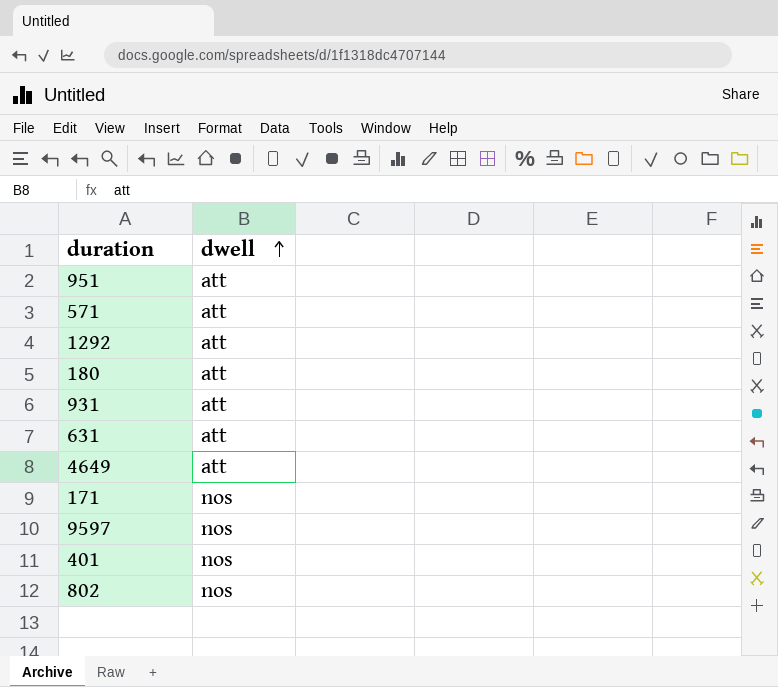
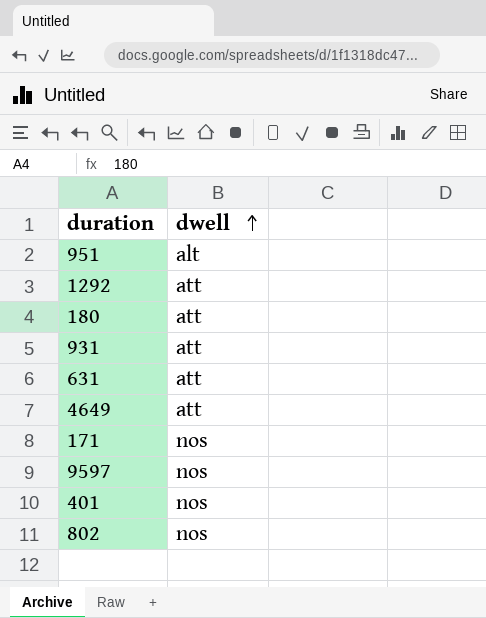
row 571: att -> none
951 | dwell: att -> alt

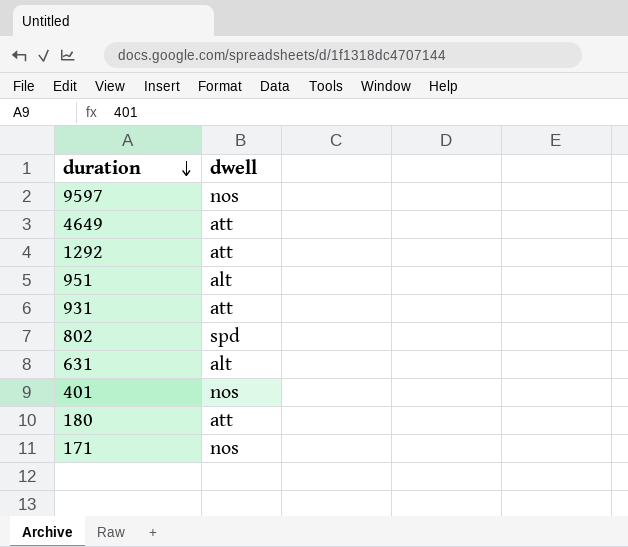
row order: dwell ascending -> duration descending
802 | dwell: nos -> spd
631 | dwell: att -> alt

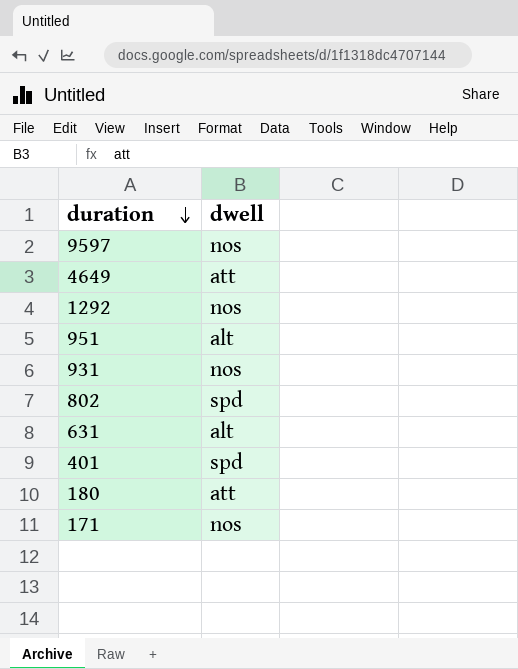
1292 | dwell: att -> nos
931 | dwell: att -> nos
401 | dwell: nos -> spd

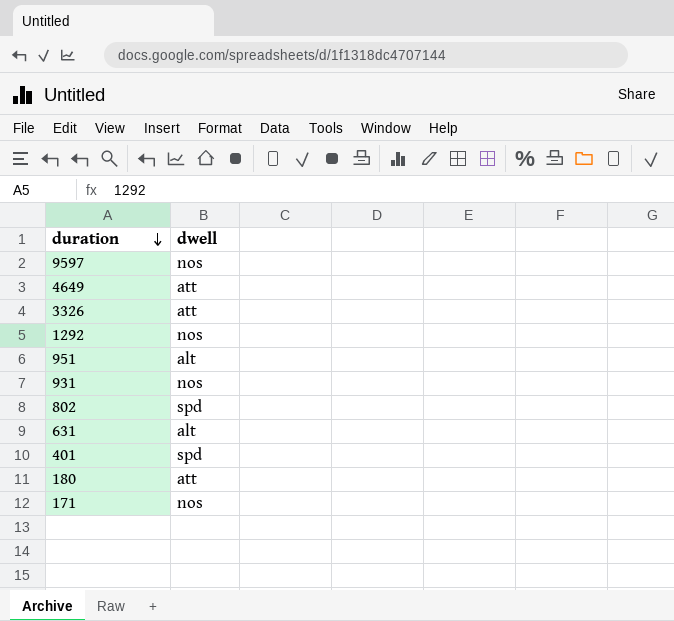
row 3326: none -> att

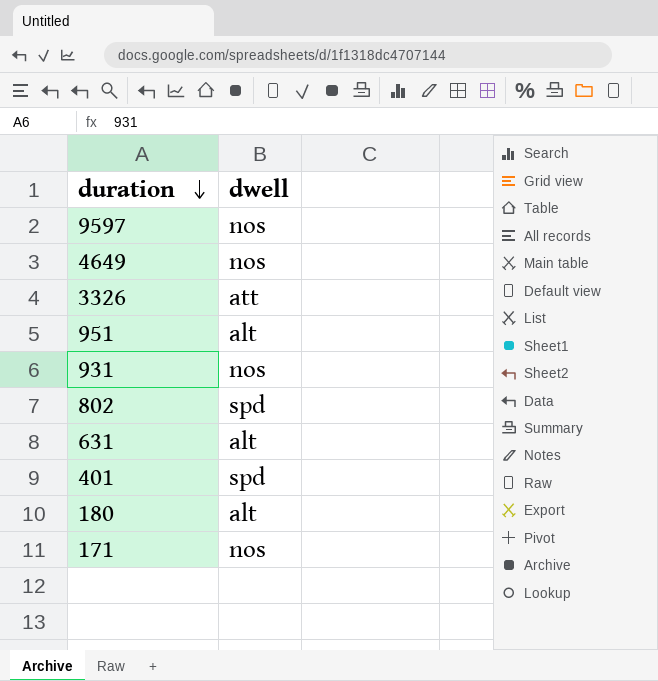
row 1292: nos -> none
4649 | dwell: att -> nos
180 | dwell: att -> alt

